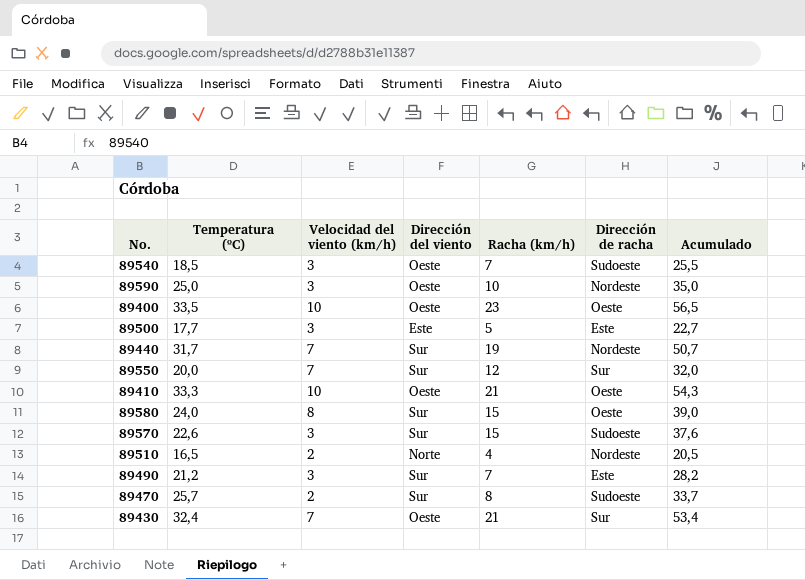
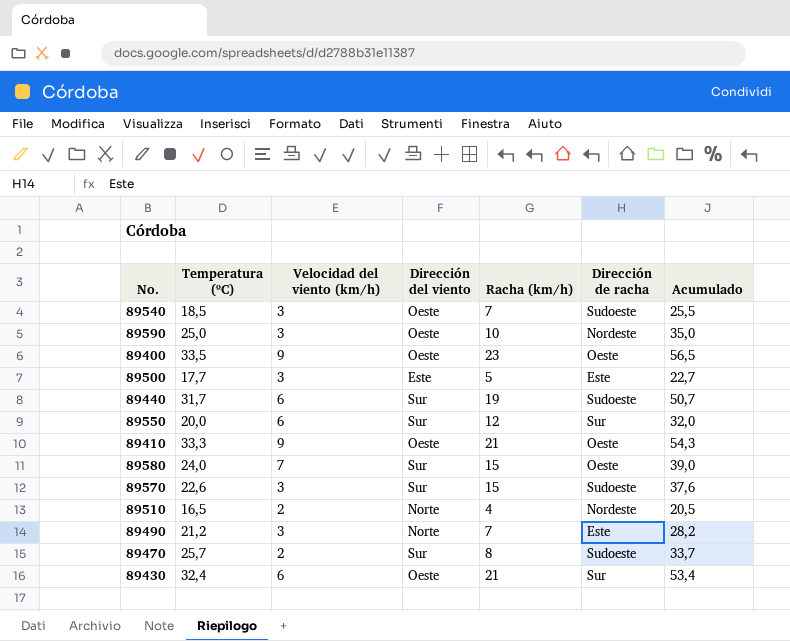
89400 | Velocidad del viento (km/h): 10 -> 9
89440 | Velocidad del viento (km/h): 7 -> 6
89440 | Dirección de racha: Nordeste -> Sudoeste
89550 | Velocidad del viento (km/h): 7 -> 6
89410 | Velocidad del viento (km/h): 10 -> 9
89580 | Velocidad del viento (km/h): 8 -> 7
89490 | Dirección del viento: Sur -> Norte
89430 | Velocidad del viento (km/h): 7 -> 6

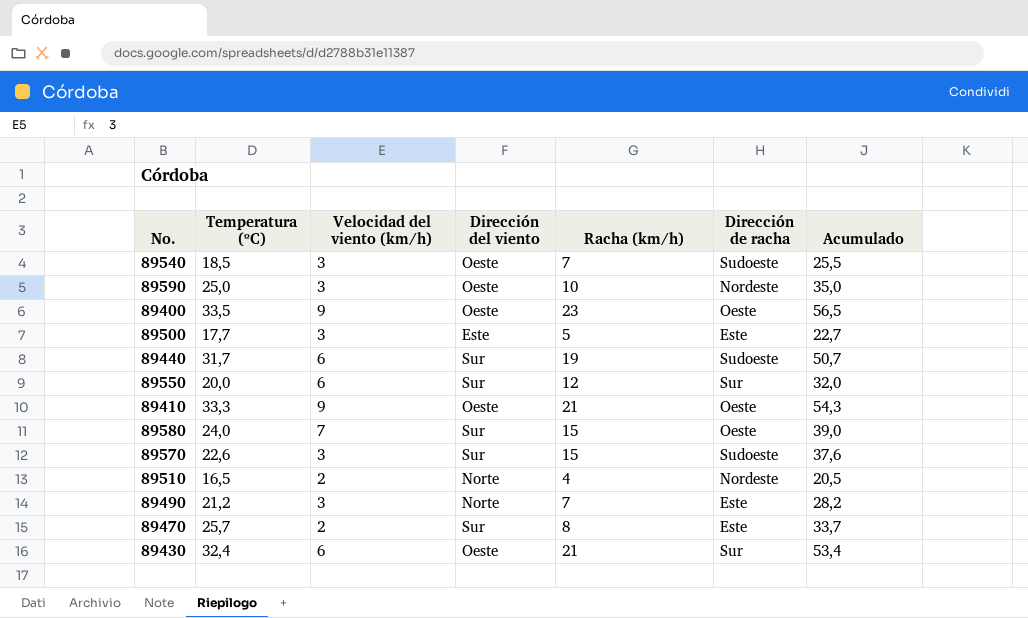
89470 | Dirección de racha: Sudoeste -> Este

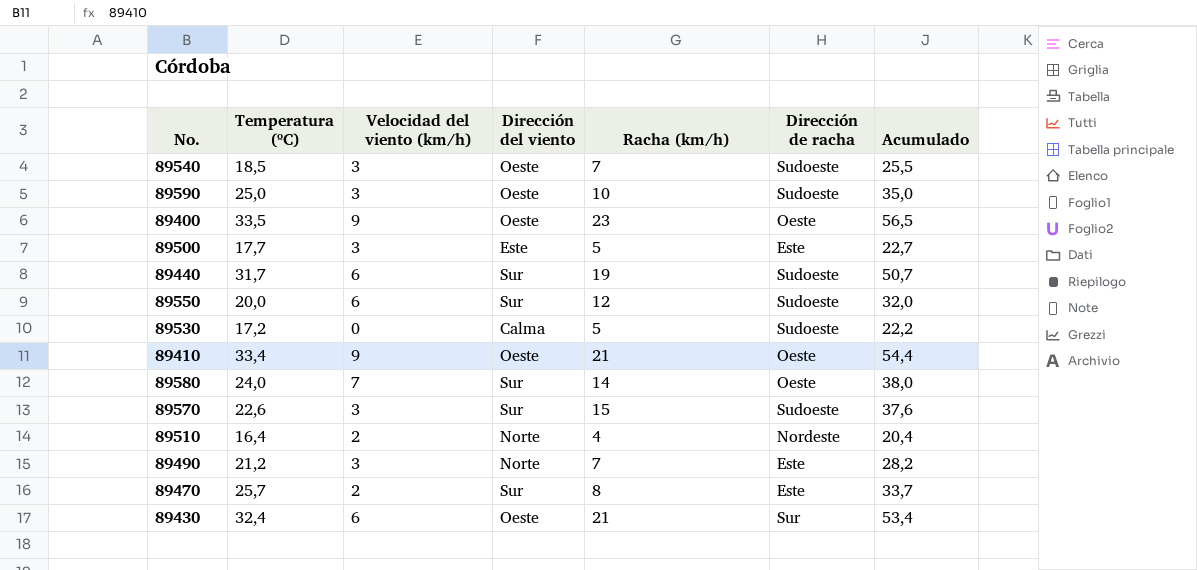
89590 | Dirección de racha: Nordeste -> Sudoeste
89550 | Dirección de racha: Sur -> Sudoeste
row 89530: none -> 17,2 | 0 | Calma | 5 | Sudoeste | 22,2
89410 | Temperatura (ºC): 33,3 -> 33,4
89410 | Acumulado: 54,3 -> 54,4
89580 | Racha (km/h): 15 -> 14
89580 | Acumulado: 39,0 -> 38,0
89510 | Temperatura (ºC): 16,5 -> 16,4
89510 | Acumulado: 20,5 -> 20,4

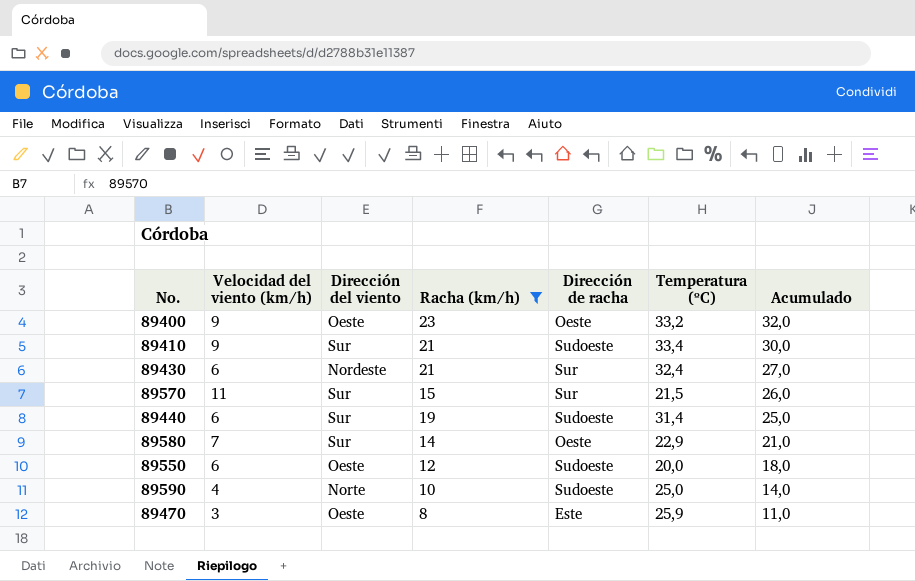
filter: none -> Racha (km/h) >= 8
row order: none -> Acumulado descending
column Temperatura (ºC) | position: 2 -> 6
column Acumulado | formula: [Temperatura (ºC)] + [Racha (km/h)] -> [Velocidad del viento (km/h)] + [Racha (km/h)]
89400 | Temperatura (ºC): 33,5 -> 33,2
89410 | Dirección del viento: Oeste -> Sur
89410 | Dirección de racha: Oeste -> Sudoeste
89430 | Dirección del viento: Oeste -> Nordeste
89570 | Velocidad del viento (km/h): 3 -> 11
89570 | Dirección de racha: Sudoeste -> Sur
89570 | Temperatura (ºC): 22,6 -> 21,5
89440 | Temperatura (ºC): 31,7 -> 31,4
89580 | Temperatura (ºC): 24,0 -> 22,9
89550 | Dirección del viento: Sur -> Oeste
89590 | Velocidad del viento (km/h): 3 -> 4
89590 | Dirección del viento: Oeste -> Norte
89470 | Velocidad del viento (km/h): 2 -> 3
89470 | Dirección del viento: Sur -> Oeste
89470 | Temperatura (ºC): 25,7 -> 25,9

